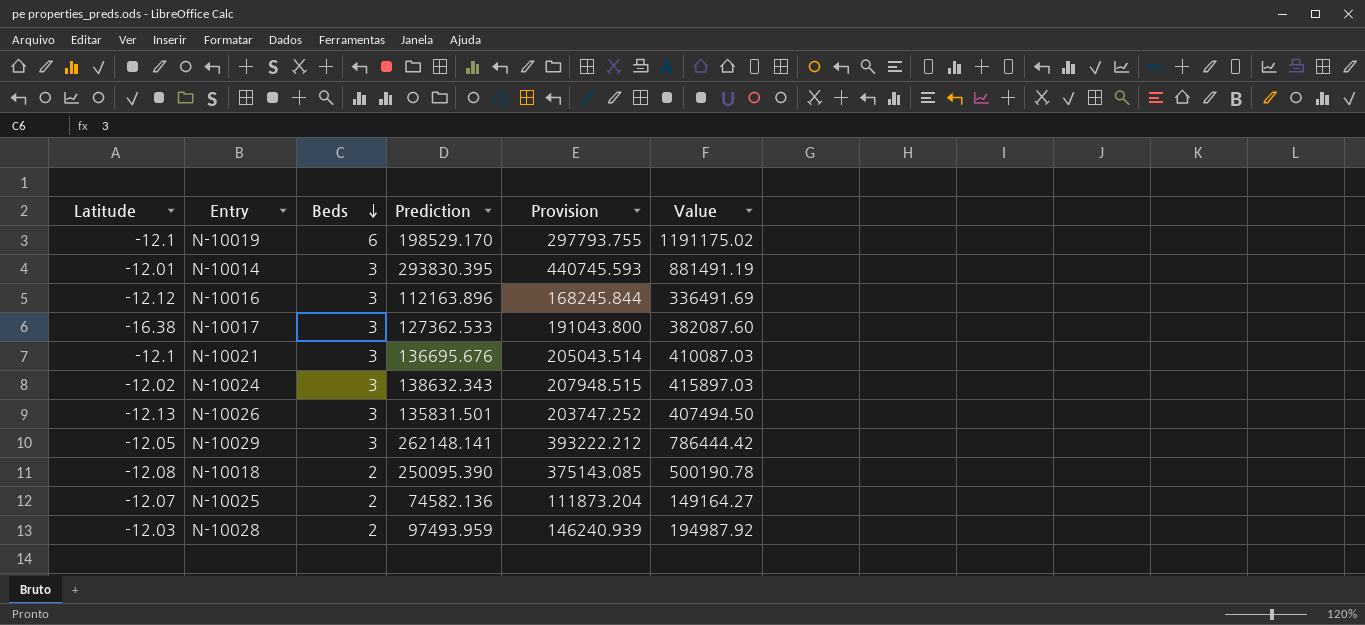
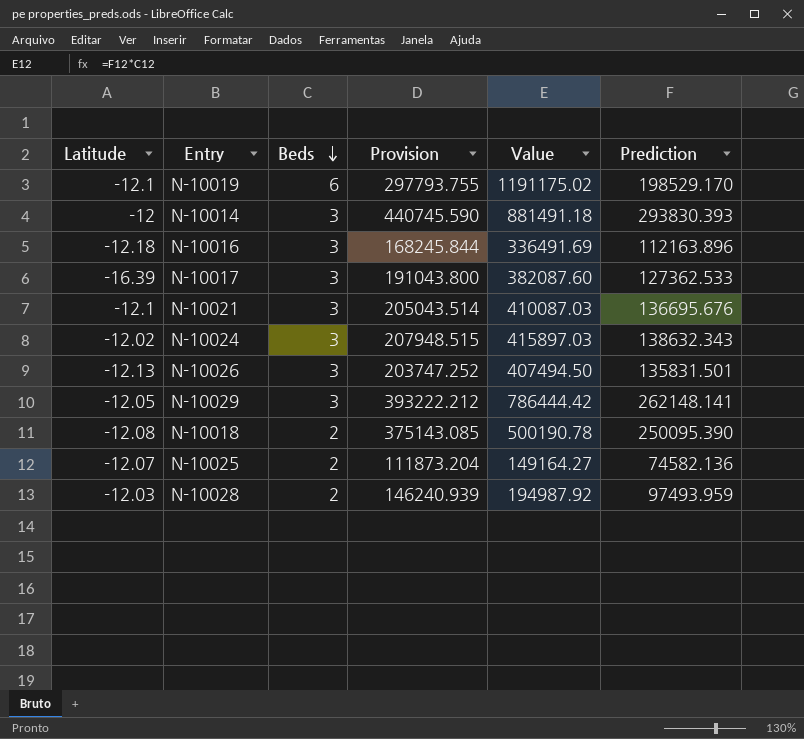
column Prediction | position: 4 -> 6
N-10014 | Latitude: -12.01 -> -12
N-10014 | Provision: 440745.593 -> 440745.590
N-10014 | Value: 881491.19 -> 881491.18
N-10014 | Prediction: 293830.395 -> 293830.393
N-10016 | Latitude: -12.12 -> -12.18
N-10017 | Latitude: -16.38 -> -16.39

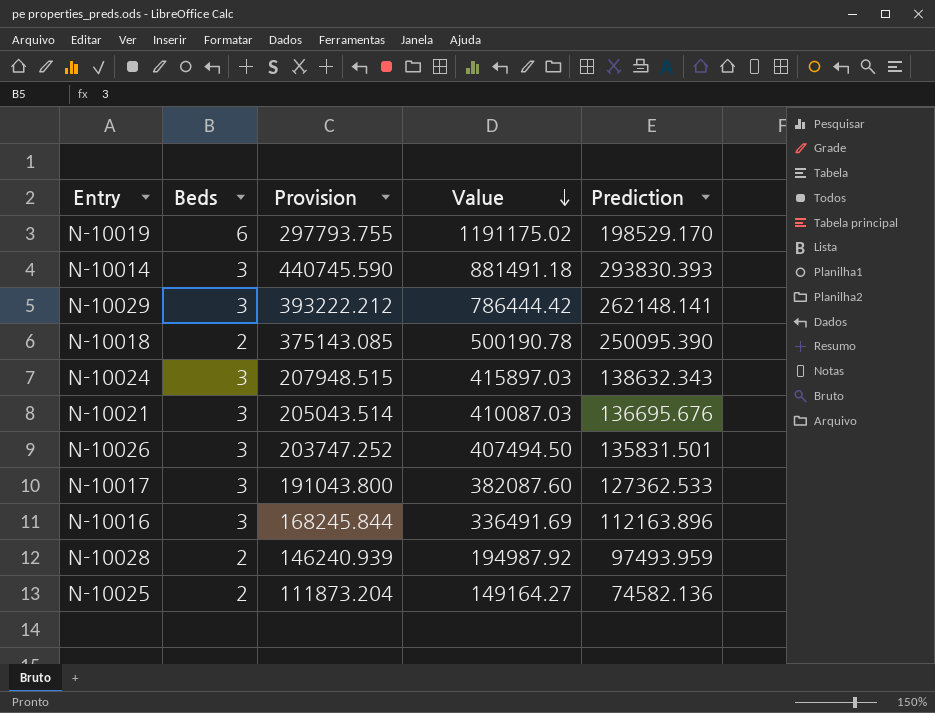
row order: Beds descending -> Value descending
column Latitude | position: 1 -> none

